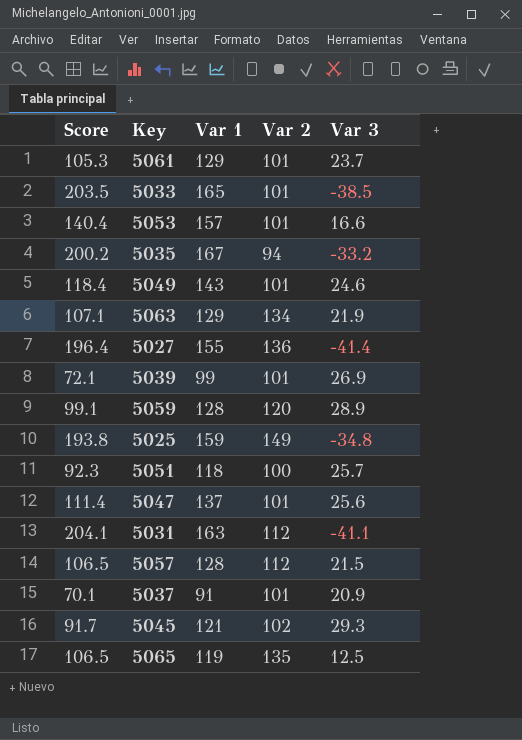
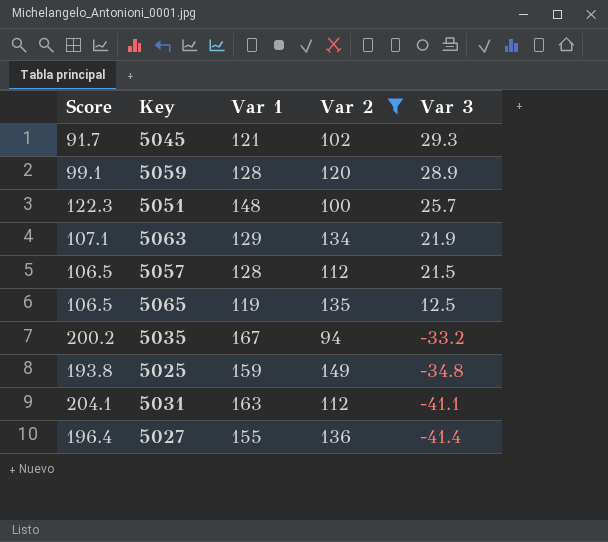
filter: none -> Var 2 != 101
row order: none -> Var 3 descending
5051 | Score: 92.3 -> 122.3
5051 | Var 1: 118 -> 148

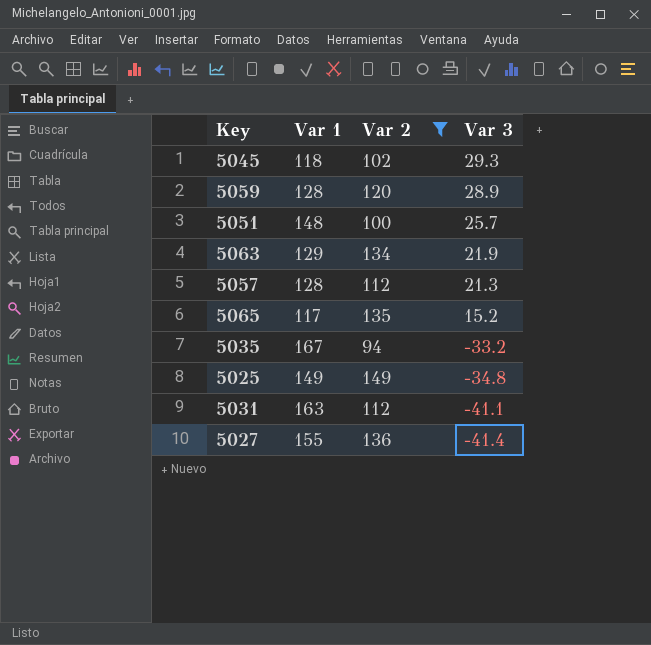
column Score | formula: [Var 1] - [Var 3] -> none
5045 | Var 1: 121 -> 118
5057 | Var 3: 21.5 -> 21.3
5065 | Var 1: 119 -> 117
5065 | Var 3: 12.5 -> 15.2
5025 | Var 1: 159 -> 149

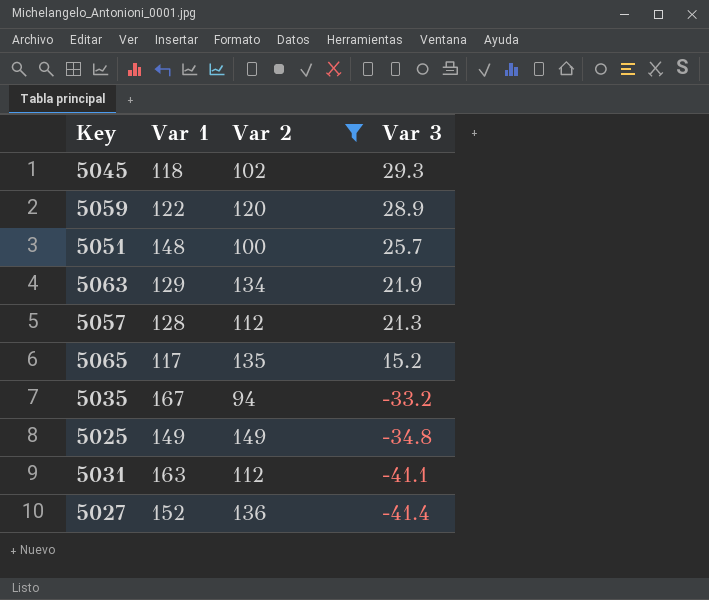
5059 | Var 1: 128 -> 122
5027 | Var 1: 155 -> 152

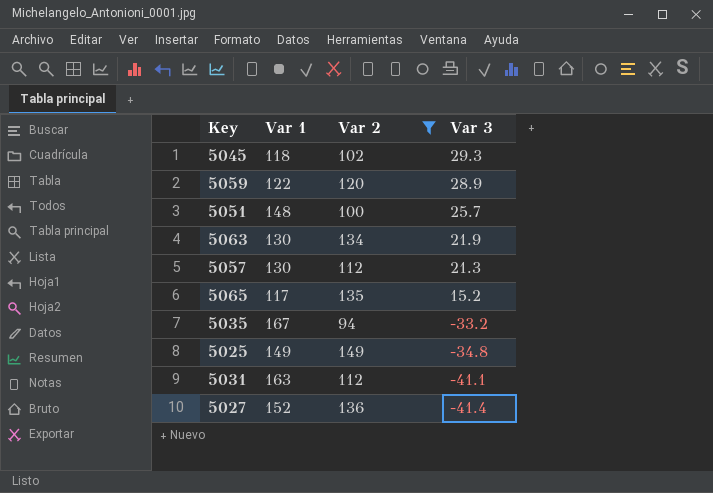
5063 | Var 1: 129 -> 130
5057 | Var 1: 128 -> 130

